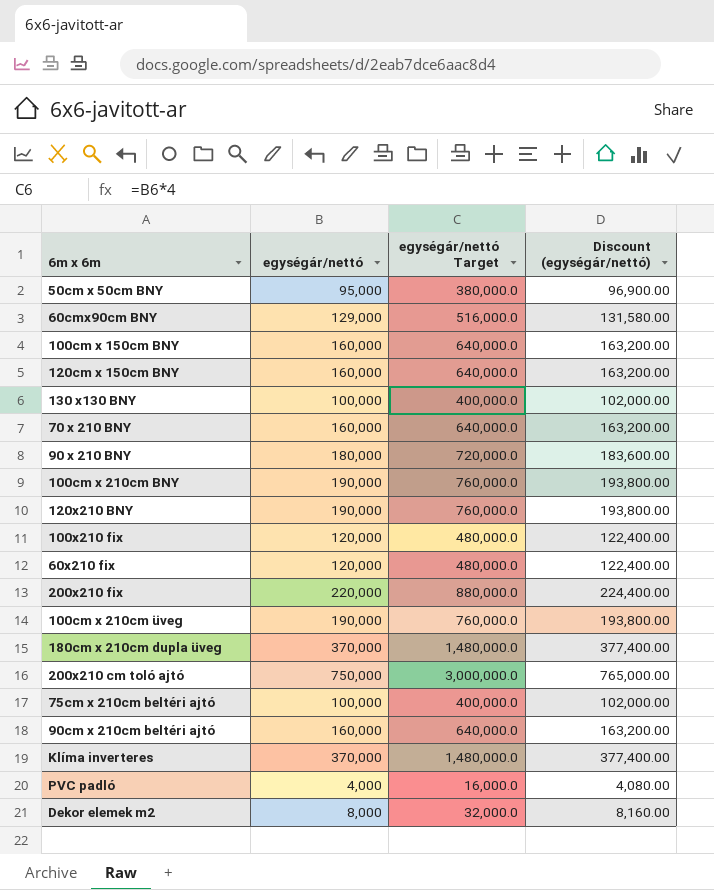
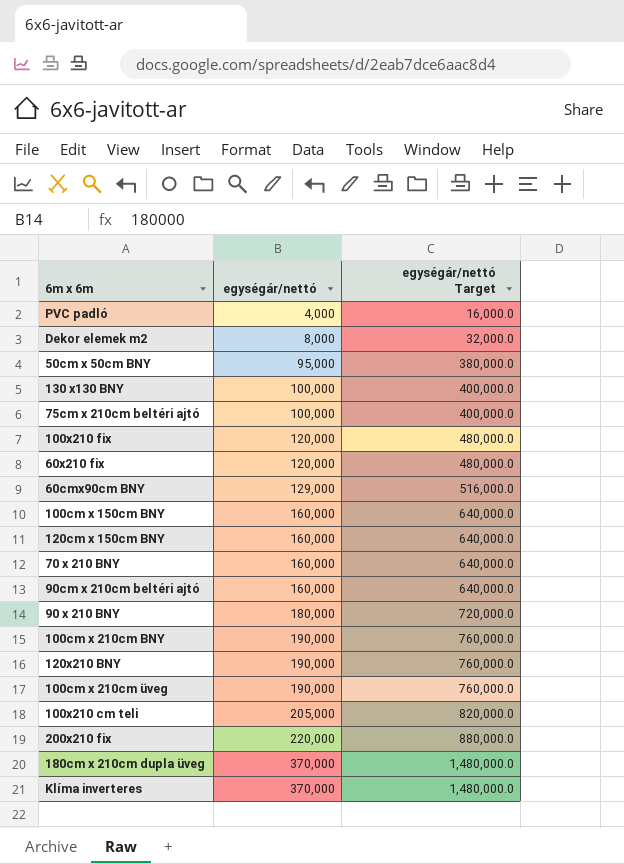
row order: none -> egységár/nettó ascending
column Discount (egységár/nettó) | formula: [egységár/nettó] * 1.02 -> none
row 200x210 cm toló ajtó: 750,000 | 3,000,000.0 | 765,000.00 -> none
row 100x210 cm teli: none -> 205,000 | 820,000.0

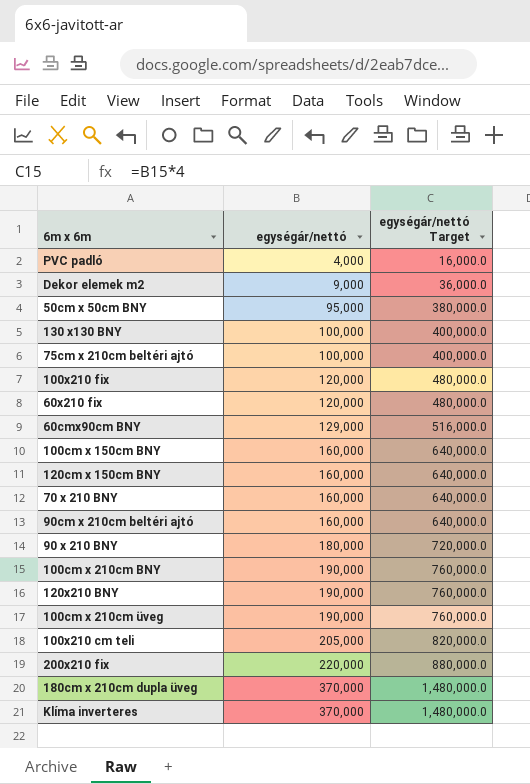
Dekor elemek m2 | egységár/nettó: 8,000 -> 9,000
Dekor elemek m2 | egységár/nettó Target: 32,000.0 -> 36,000.0

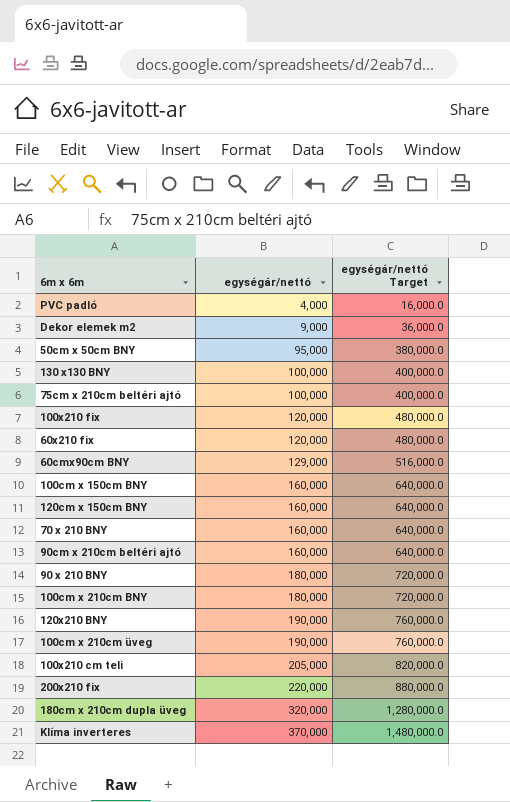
100cm x 210cm BNY | egységár/nettó: 190,000 -> 180,000
100cm x 210cm BNY | egységár/nettó Target: 760,000.0 -> 720,000.0
180cm x 210cm dupla üveg | egységár/nettó: 370,000 -> 320,000
180cm x 210cm dupla üveg | egységár/nettó Target: 1,480,000.0 -> 1,280,000.0

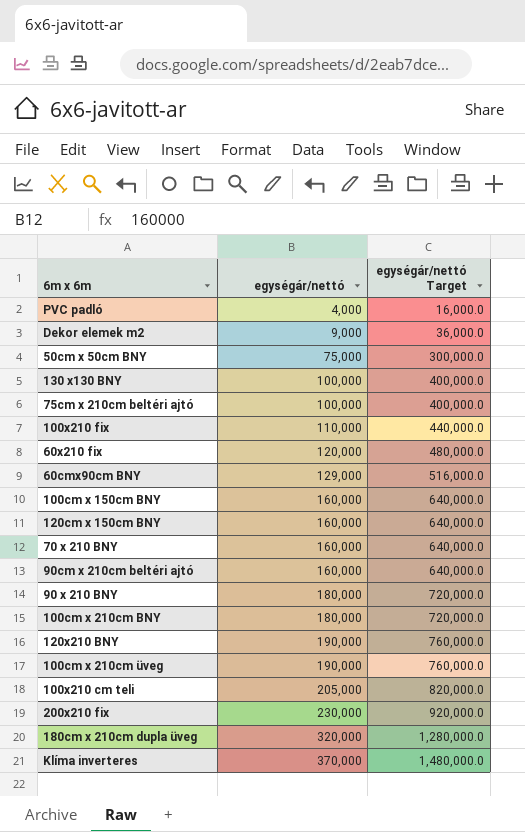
50cm x 50cm BNY | egységár/nettó: 95,000 -> 75,000
50cm x 50cm BNY | egységár/nettó Target: 380,000.0 -> 300,000.0
100x210 fix | egységár/nettó: 120,000 -> 110,000
100x210 fix | egységár/nettó Target: 480,000.0 -> 440,000.0
200x210 fix | egységár/nettó: 220,000 -> 230,000
200x210 fix | egységár/nettó Target: 880,000.0 -> 920,000.0

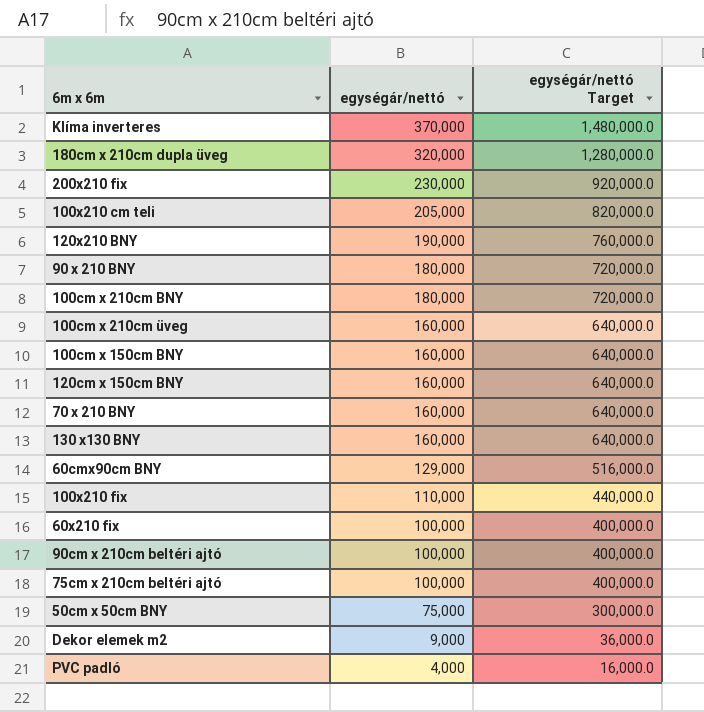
row order: egységár/nettó ascending -> egységár/nettó descending
100cm x 210cm üveg | egységár/nettó: 190,000 -> 160,000
100cm x 210cm üveg | egységár/nettó Target: 760,000.0 -> 640,000.0
130 x130 BNY | egységár/nettó: 100,000 -> 160,000
130 x130 BNY | egységár/nettó Target: 400,000.0 -> 640,000.0
60x210 fix | egységár/nettó: 120,000 -> 100,000
60x210 fix | egységár/nettó Target: 480,000.0 -> 400,000.0
90cm x 210cm beltéri ajtó | egységár/nettó: 160,000 -> 100,000
90cm x 210cm beltéri ajtó | egységár/nettó Target: 640,000.0 -> 400,000.0

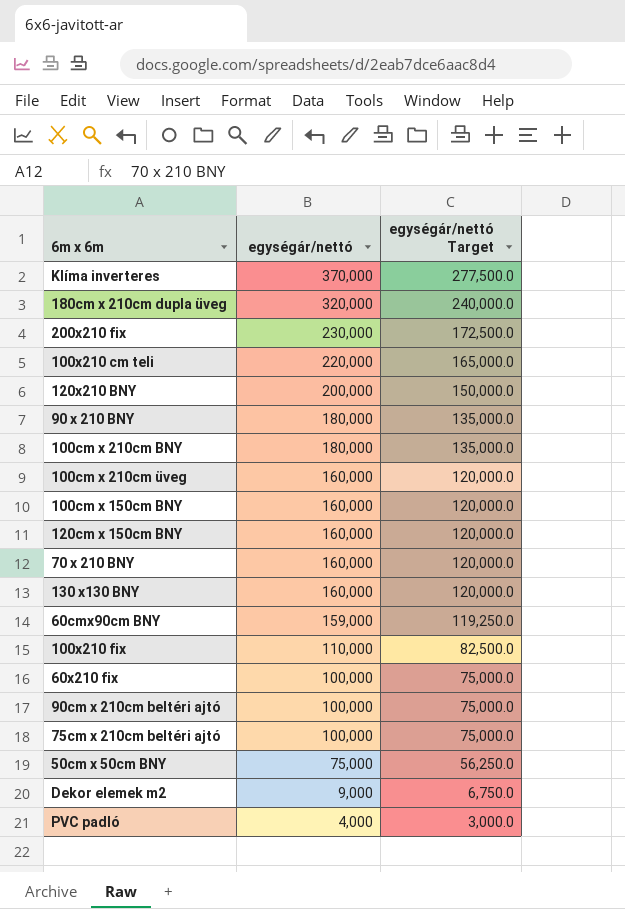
column egységár/nettó Target | formula: [egységár/nettó] * 4 -> [egységár/nettó] * 0.75
100x210 cm teli | egységár/nettó: 205,000 -> 220,000
120x210 BNY | egységár/nettó: 190,000 -> 200,000
60cmx90cm BNY | egységár/nettó: 129,000 -> 159,000

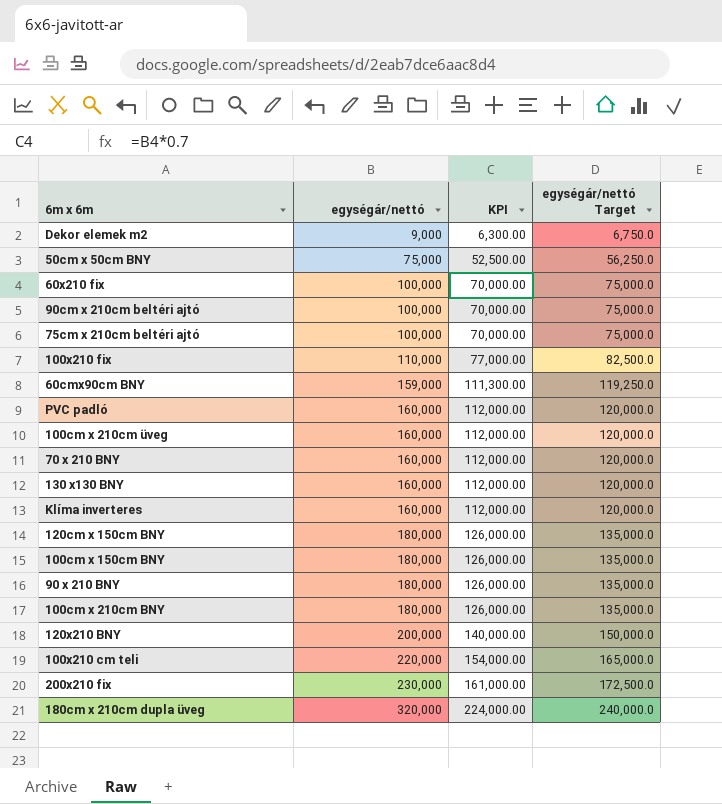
row order: egységár/nettó descending -> egységár/nettó ascending
column KPI | formula: none -> [egységár/nettó] * 0.7
PVC padló | egységár/nettó: 4,000 -> 160,000
PVC padló | egységár/nettó Target: 3,000.0 -> 120,000.0
Klíma inverteres | egységár/nettó: 370,000 -> 160,000
Klíma inverteres | egységár/nettó Target: 277,500.0 -> 120,000.0
120cm x 150cm BNY | egységár/nettó: 160,000 -> 180,000
120cm x 150cm BNY | egységár/nettó Target: 120,000.0 -> 135,000.0
100cm x 150cm BNY | egységár/nettó: 160,000 -> 180,000
100cm x 150cm BNY | egységár/nettó Target: 120,000.0 -> 135,000.0

